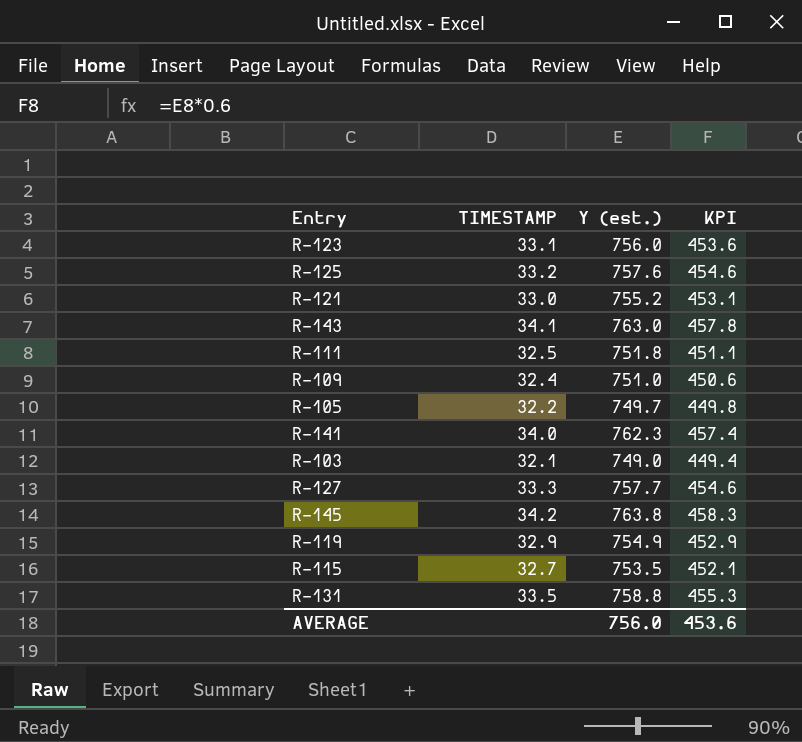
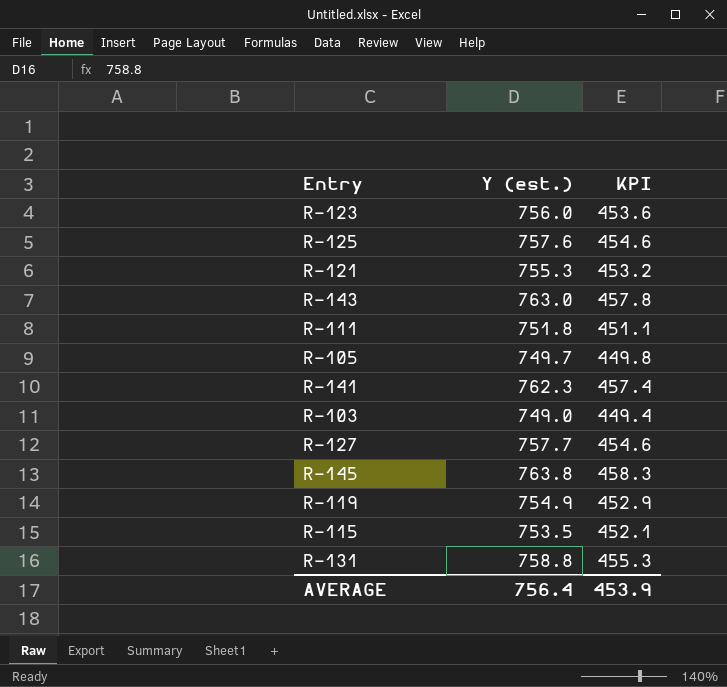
column TIMESTAMP | position: 2 -> none
row R-109: 32.4 | 751.0 | 450.6 -> none
R-121 | Y (est.): 755.2 -> 755.3
R-121 | KPI: 453.1 -> 453.2
AVERAGE | Y (est.): 756.0 -> 756.4
AVERAGE | KPI: 453.6 -> 453.9

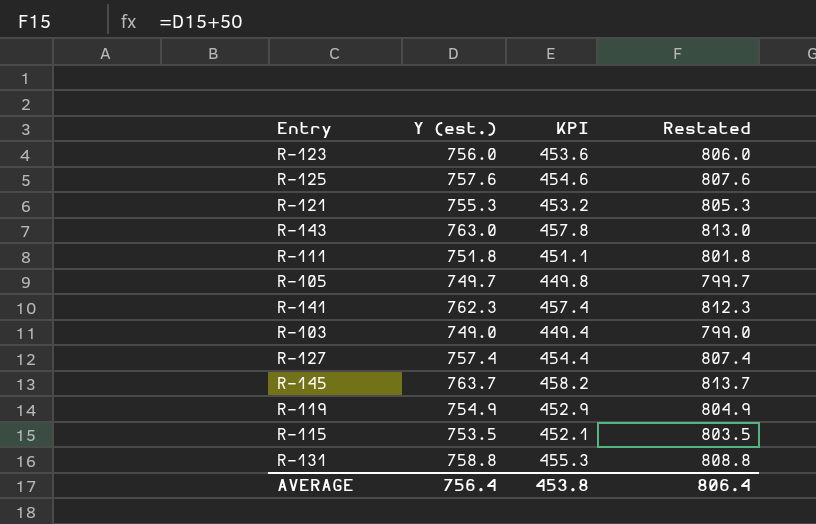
column Restated | formula: none -> [Y (est.)] + 50
R-127 | Y (est.): 757.7 -> 757.4
R-127 | KPI: 454.6 -> 454.4
R-145 | Y (est.): 763.8 -> 763.7
R-145 | KPI: 458.3 -> 458.2
AVERAGE | KPI: 453.9 -> 453.8

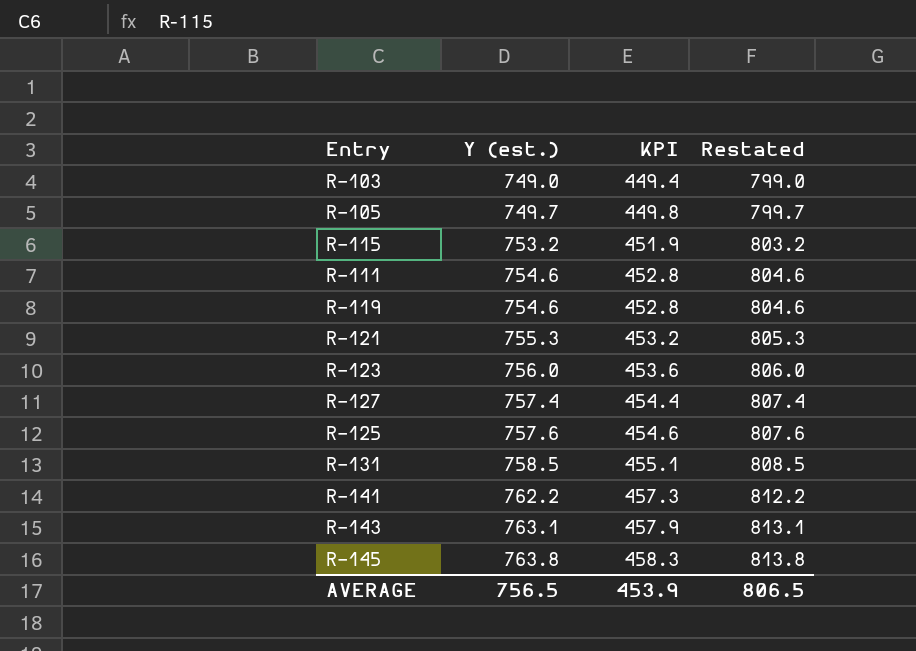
row order: none -> Y (est.) ascending
R-115 | Y (est.): 753.5 -> 753.2
R-115 | KPI: 452.1 -> 451.9
R-115 | Restated: 803.5 -> 803.2
R-111 | Y (est.): 751.8 -> 754.6
R-111 | KPI: 451.1 -> 452.8
R-111 | Restated: 801.8 -> 804.6
R-119 | Y (est.): 754.9 -> 754.6
R-119 | KPI: 452.9 -> 452.8
R-119 | Restated: 804.9 -> 804.6
R-131 | Y (est.): 758.8 -> 758.5
R-131 | KPI: 455.3 -> 455.1
R-131 | Restated: 808.8 -> 808.5
R-141 | Y (est.): 762.3 -> 762.2
R-141 | KPI: 457.4 -> 457.3
R-141 | Restated: 812.3 -> 812.2
R-143 | Y (est.): 763.0 -> 763.1
R-143 | KPI: 457.8 -> 457.9
R-143 | Restated: 813.0 -> 813.1
R-145 | Y (est.): 763.7 -> 763.8
R-145 | KPI: 458.2 -> 458.3
R-145 | Restated: 813.7 -> 813.8
AVERAGE | Y (est.): 756.4 -> 756.5
AVERAGE | KPI: 453.8 -> 453.9
AVERAGE | Restated: 806.4 -> 806.5

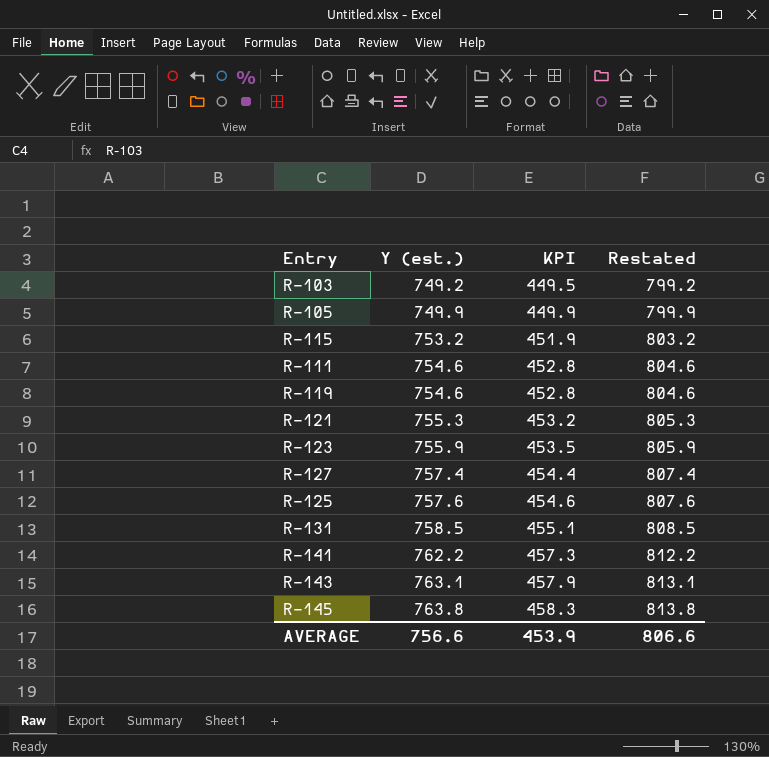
R-103 | Y (est.): 749.0 -> 749.2
R-103 | KPI: 449.4 -> 449.5
R-103 | Restated: 799.0 -> 799.2
R-105 | Y (est.): 749.7 -> 749.9
R-105 | KPI: 449.8 -> 449.9
R-105 | Restated: 799.7 -> 799.9
R-123 | Y (est.): 756.0 -> 755.9
R-123 | KPI: 453.6 -> 453.5
R-123 | Restated: 806.0 -> 805.9
AVERAGE | Y (est.): 756.5 -> 756.6
AVERAGE | Restated: 806.5 -> 806.6

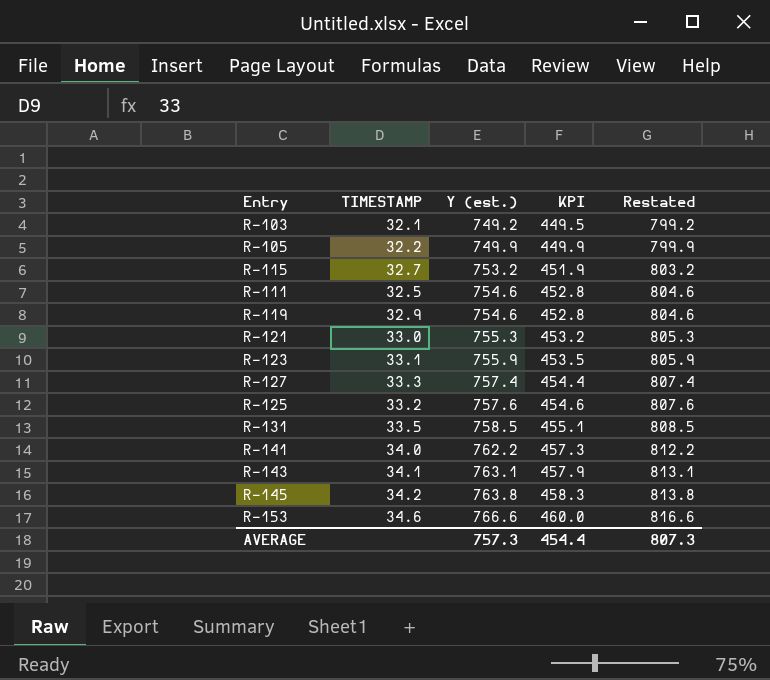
column TIMESTAMP | position: none -> 2
row R-153: none -> 34.6 | 766.6 | 460.0 | 816.6
AVERAGE | Y (est.): 756.6 -> 757.3
AVERAGE | KPI: 453.9 -> 454.4
AVERAGE | Restated: 806.6 -> 807.3

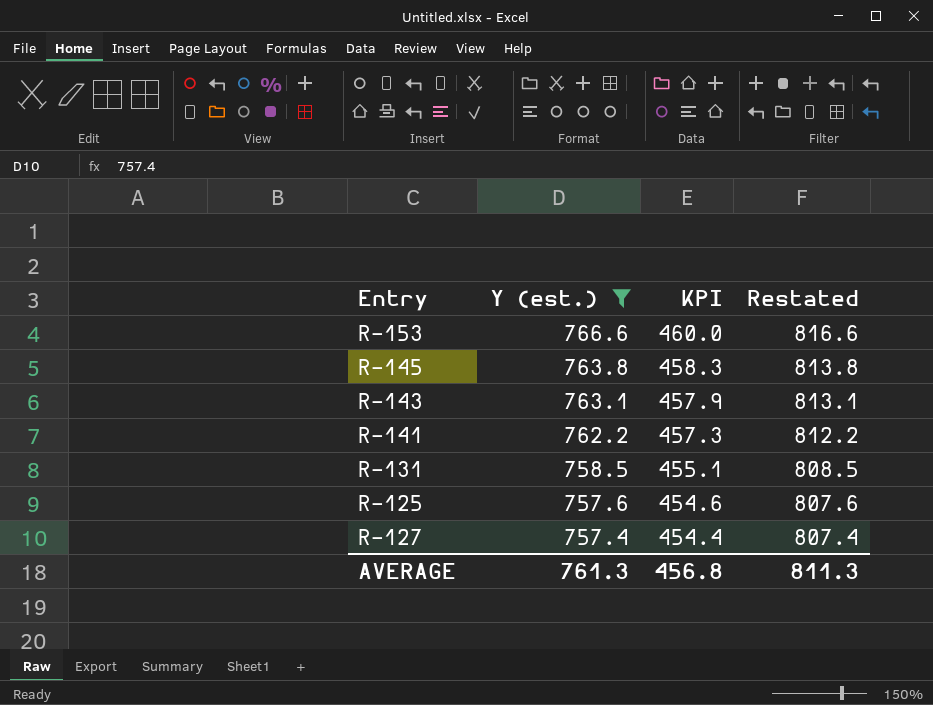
filter: none -> Y (est.) >= 757.4
row order: Y (est.) ascending -> Y (est.) descending
column TIMESTAMP | position: 2 -> none
AVERAGE | Y (est.): 757.3 -> 761.3
AVERAGE | KPI: 454.4 -> 456.8
AVERAGE | Restated: 807.3 -> 811.3

